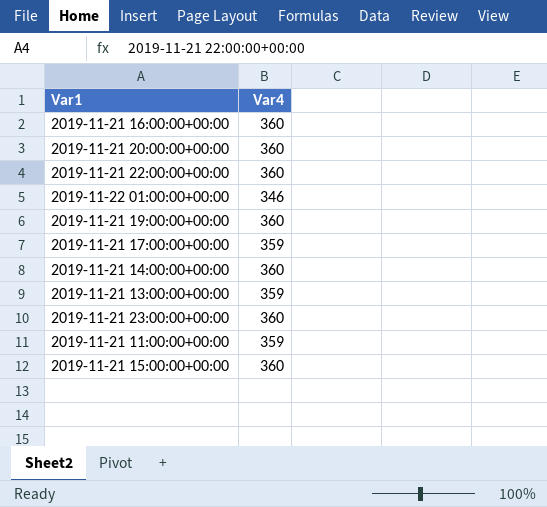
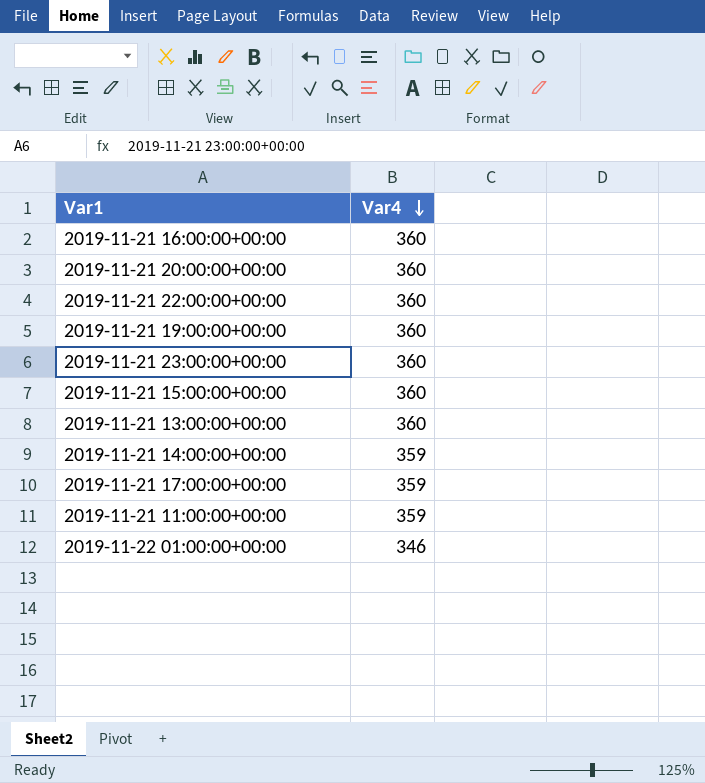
row order: none -> Var4 descending
2019-11-21 13:00:00+00:00 | Var4: 359 -> 360
2019-11-21 14:00:00+00:00 | Var4: 360 -> 359

